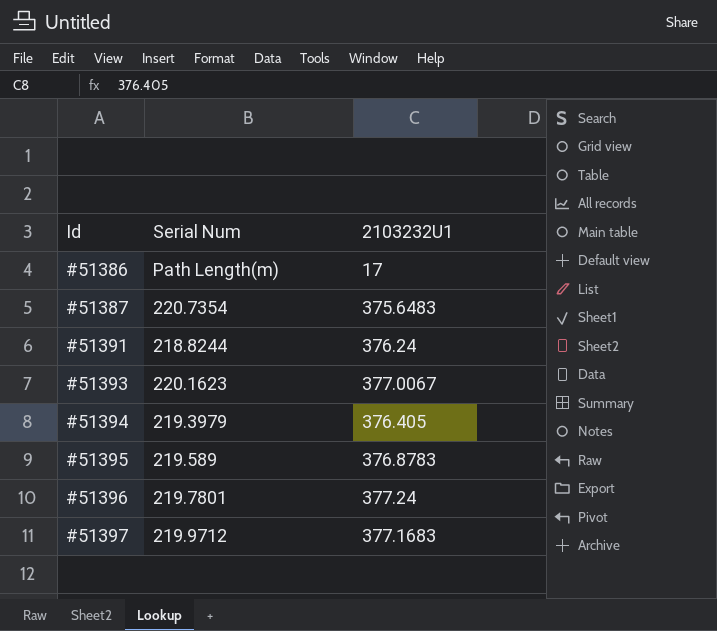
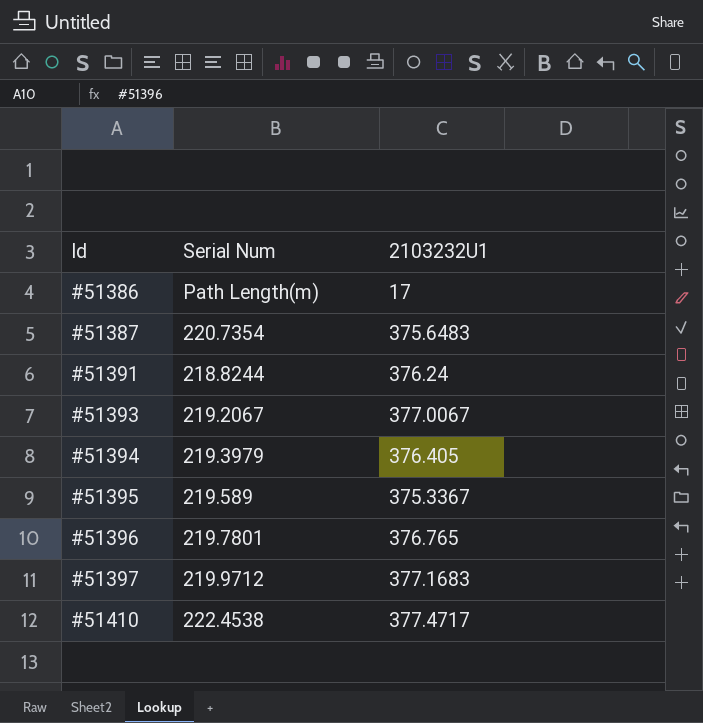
#51393 | Serial Num: 220.1623 -> 219.2067
#51395 | 2103232U1: 376.8783 -> 375.3367
#51396 | 2103232U1: 377.24 -> 376.765
row #51410: none -> 222.4538 | 377.4717

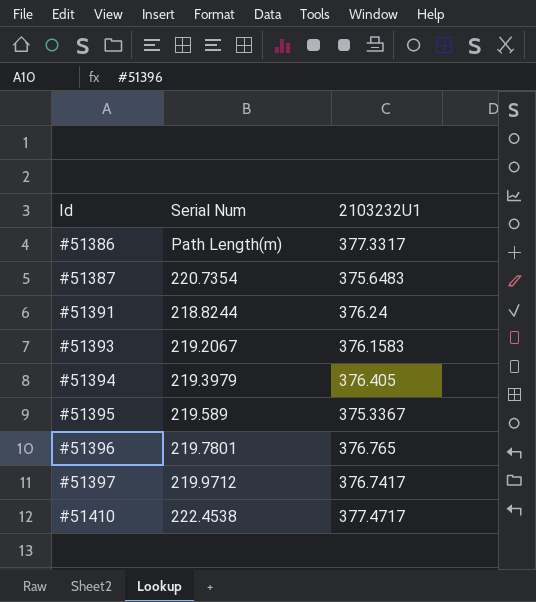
#51386 | 2103232U1: 17 -> 377.3317
#51393 | 2103232U1: 377.0067 -> 376.1583
#51397 | 2103232U1: 377.1683 -> 376.7417

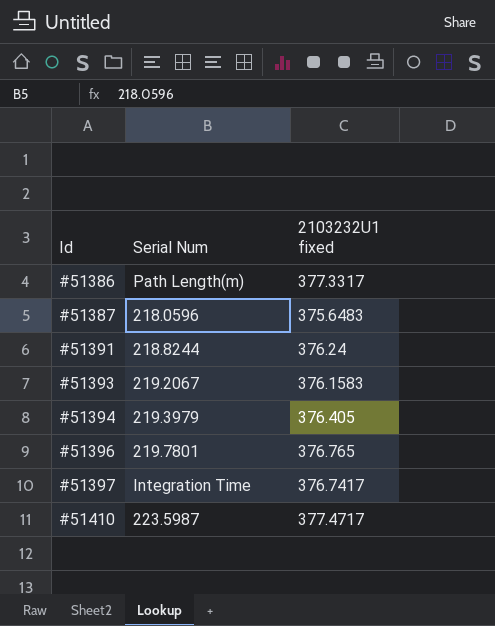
column name: 2103232U1 -> 2103232U1 fixed
row #51395: 219.589 | 375.3367 -> none
#51387 | Serial Num: 220.7354 -> 218.0596
#51397 | Serial Num: 219.9712 -> Integration Time
#51410 | Serial Num: 222.4538 -> 223.5987

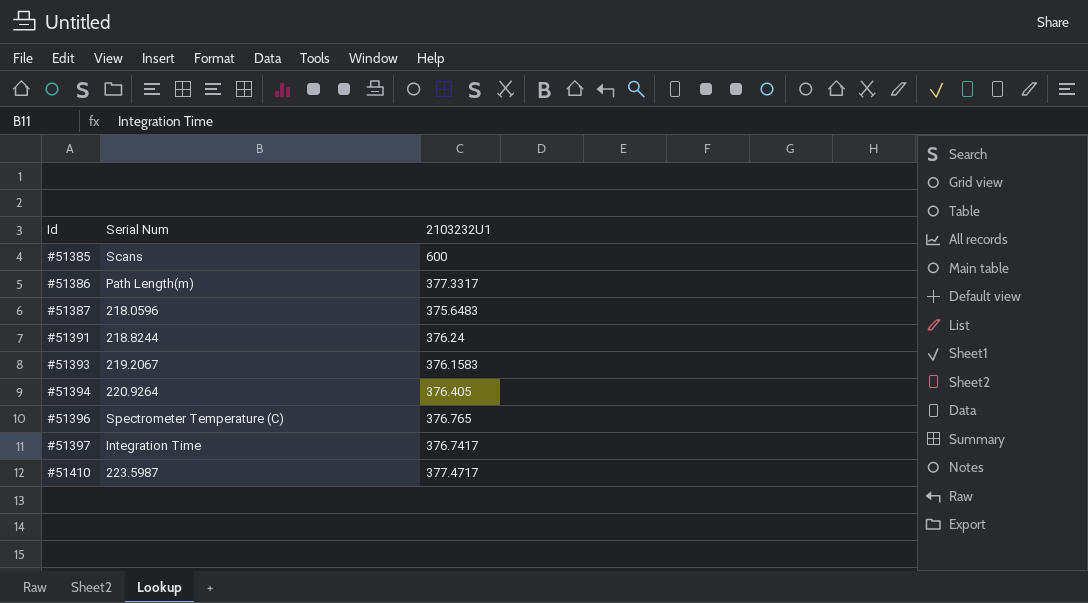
column name: 2103232U1 fixed -> 2103232U1
row #51385: none -> Scans | 600
#51394 | Serial Num: 219.3979 -> 220.9264
#51396 | Serial Num: 219.7801 -> Spectrometer Temperature (C)

